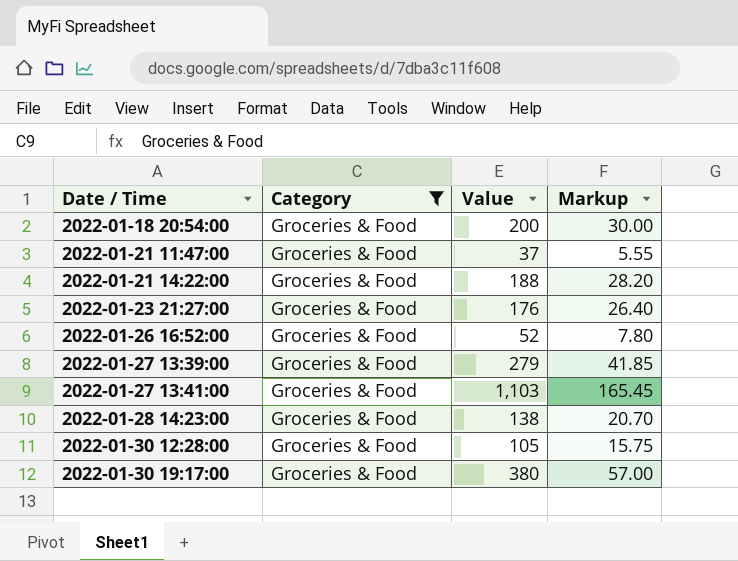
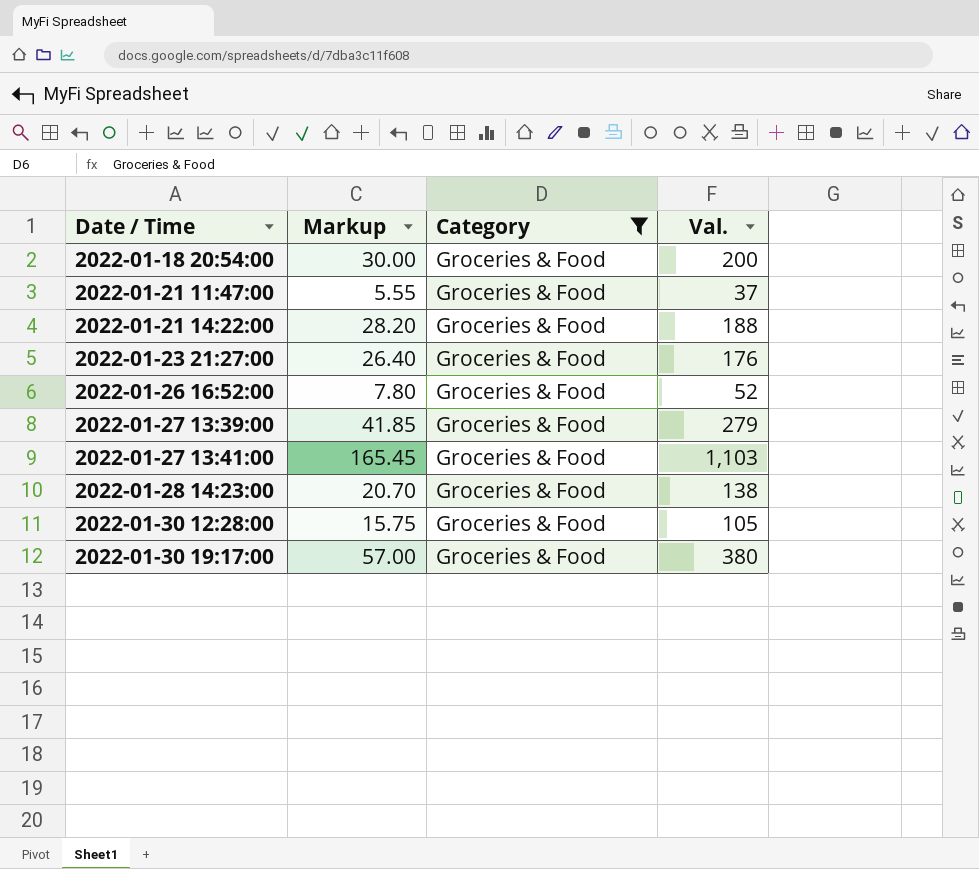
column Markup | position: 4 -> 2
column name: Value -> Val.

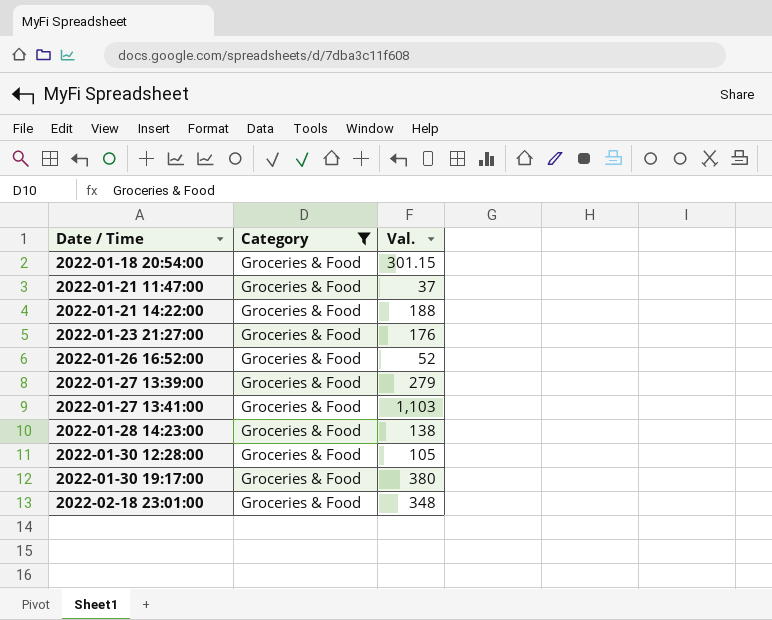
column Markup | formula: [Val.] * 0.15 -> none
2022-01-18 20:54:00 | Val.: 200 -> 301.15
row 2022-02-18 23:01:00: none -> Groceries & Food | 348

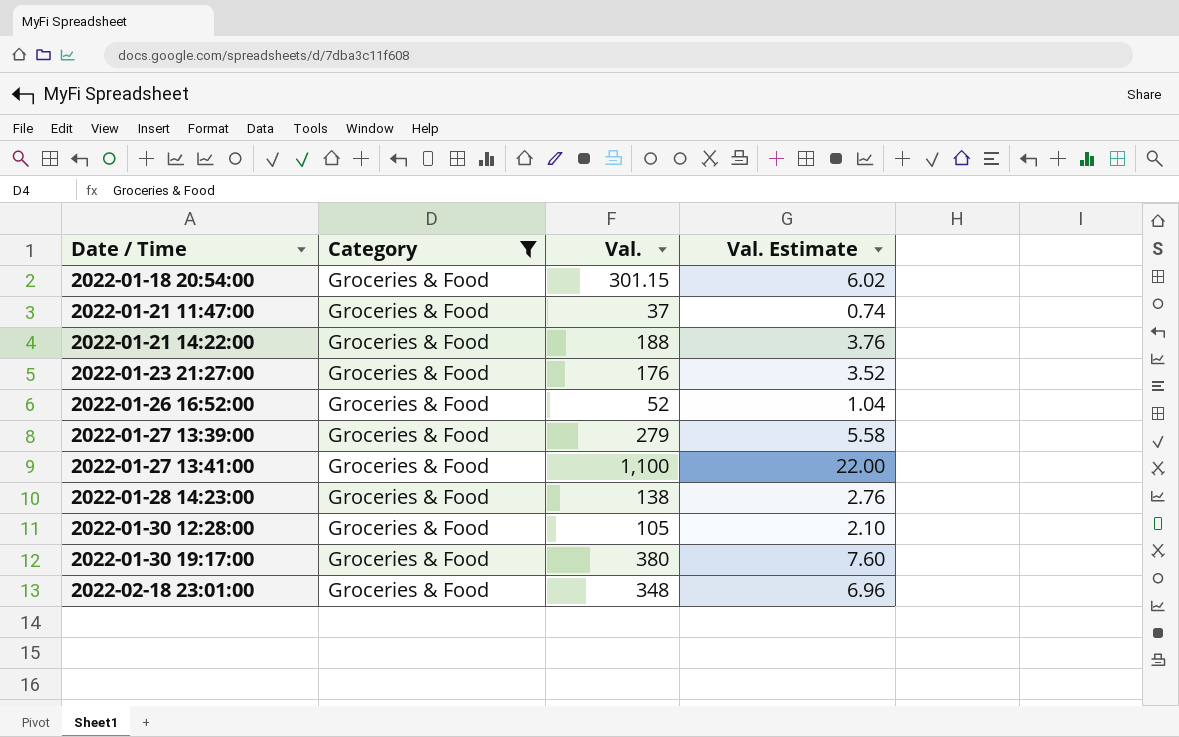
column Val. Estimate | formula: none -> [Val.] * 0.02
2022-01-27 13:41:00 | Val.: 1,103 -> 1,100

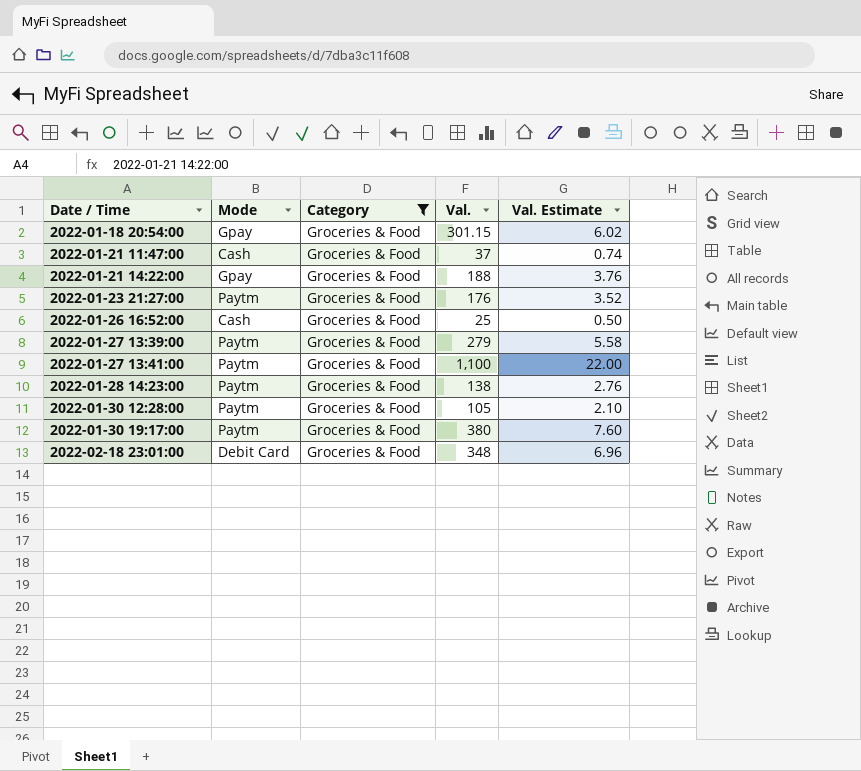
column Mode | position: none -> 2
2022-01-26 16:52:00 | Val.: 52 -> 25
2022-01-26 16:52:00 | Val. Estimate: 1.04 -> 0.50

